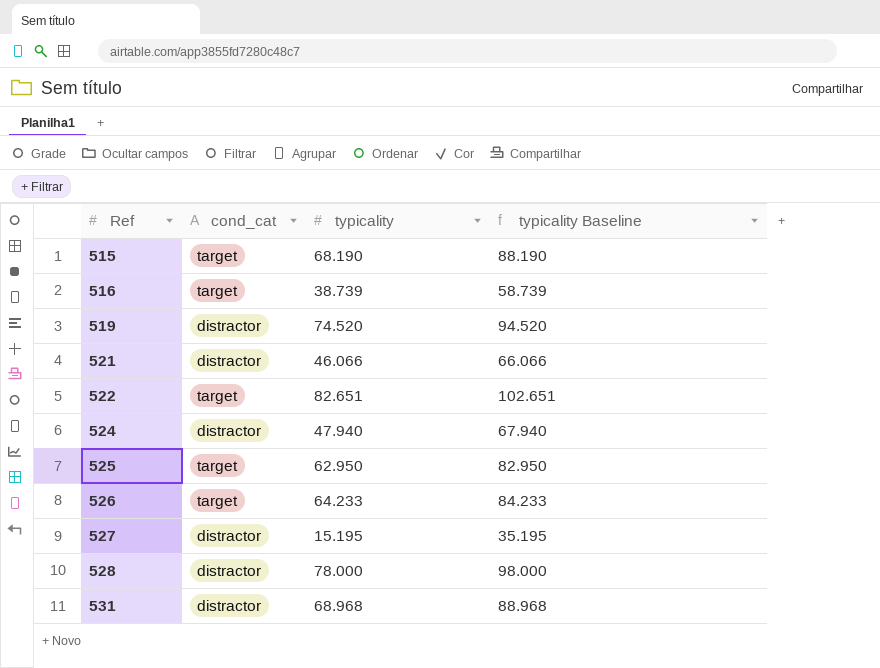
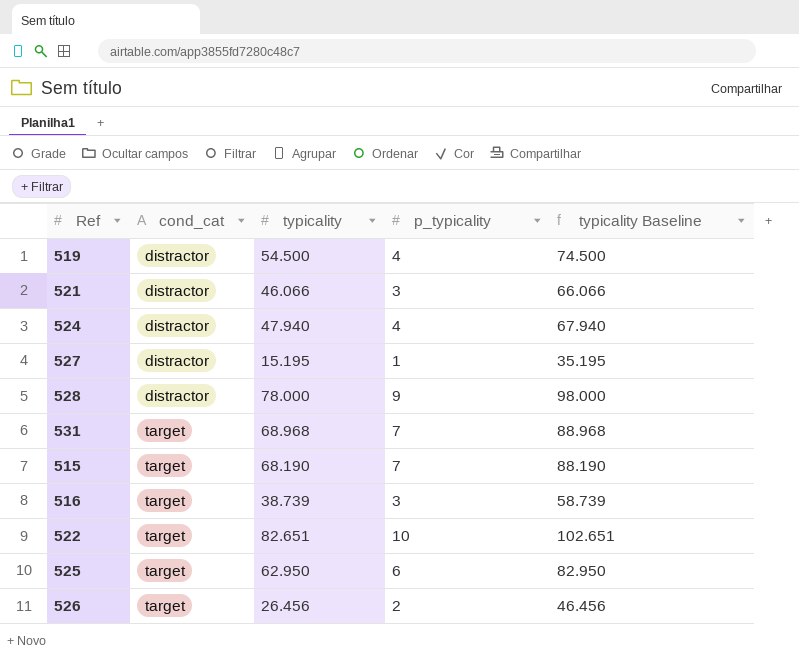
row order: Ref ascending -> cond_cat ascending
column p_typicality | position: none -> 4
519 | typicality: 74.520 -> 54.500
519 | typicality Baseline: 94.520 -> 74.500
531 | cond_cat: distractor -> target
526 | typicality: 64.233 -> 26.456
526 | typicality Baseline: 84.233 -> 46.456

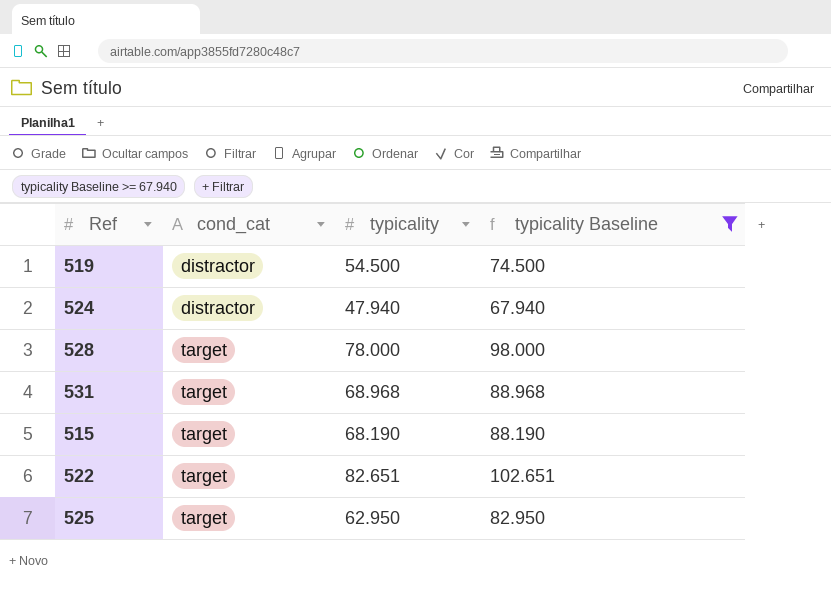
filter: none -> typicality Baseline >= 67.940
column p_typicality | position: 4 -> none
528 | cond_cat: distractor -> target

